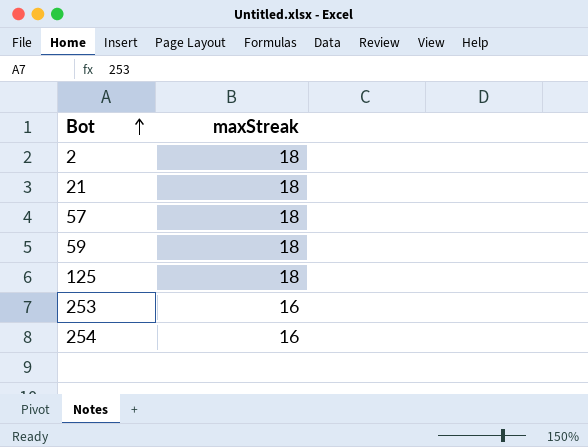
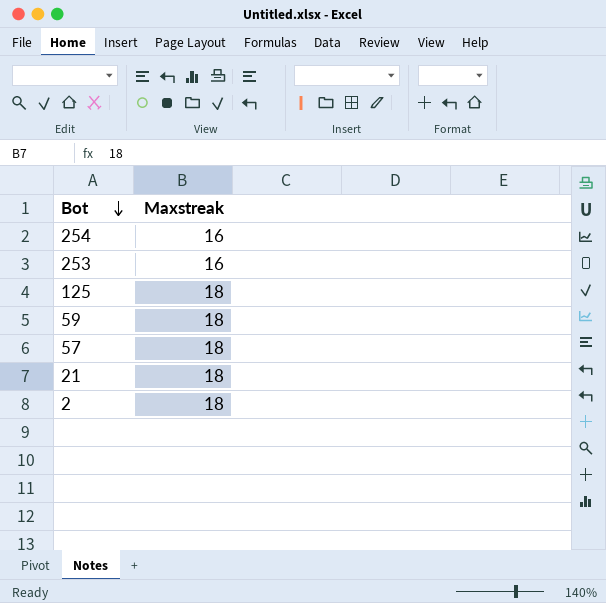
row order: Bot ascending -> Bot descending
column name: maxStreak -> Maxstreak

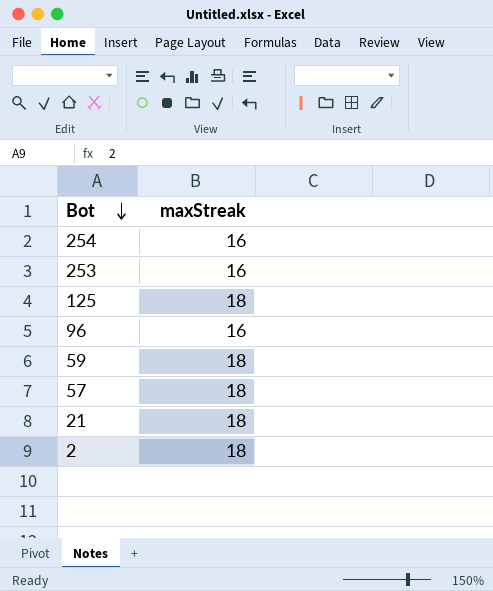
column name: Maxstreak -> maxStreak
row 96: none -> 16

